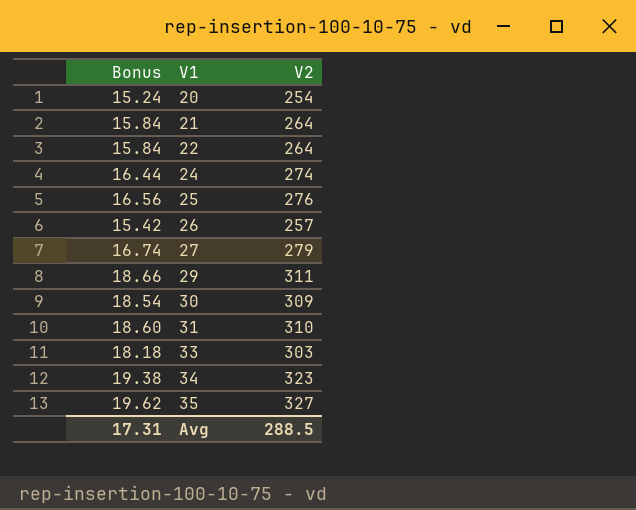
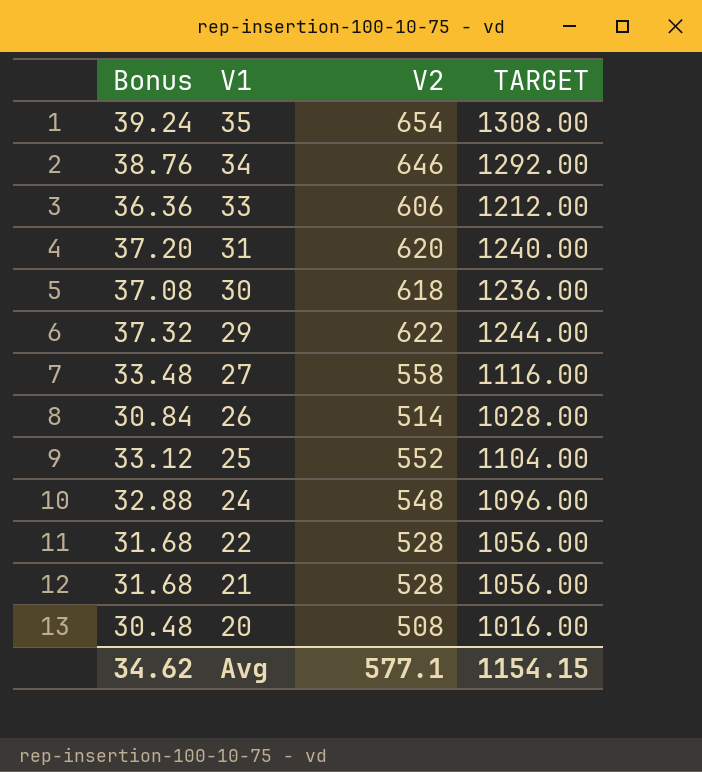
row order: V1 ascending -> V1 descending
column TARGET | formula: none -> [V2] * 2
35 | Bonus: 19.62 -> 39.24
35 | V2: 327 -> 654
34 | Bonus: 19.38 -> 38.76
34 | V2: 323 -> 646
33 | Bonus: 18.18 -> 36.36
33 | V2: 303 -> 606
31 | Bonus: 18.60 -> 37.20
31 | V2: 310 -> 620
30 | Bonus: 18.54 -> 37.08
30 | V2: 309 -> 618
29 | Bonus: 18.66 -> 37.32
29 | V2: 311 -> 622
27 | Bonus: 16.74 -> 33.48
27 | V2: 279 -> 558
26 | Bonus: 15.42 -> 30.84
26 | V2: 257 -> 514
25 | Bonus: 16.56 -> 33.12
25 | V2: 276 -> 552
24 | Bonus: 16.44 -> 32.88
24 | V2: 274 -> 548
22 | Bonus: 15.84 -> 31.68
22 | V2: 264 -> 528
21 | Bonus: 15.84 -> 31.68
21 | V2: 264 -> 528
20 | Bonus: 15.24 -> 30.48
20 | V2: 254 -> 508
Avg | Bonus: 17.31 -> 34.62
Avg | V2: 288.5 -> 577.1

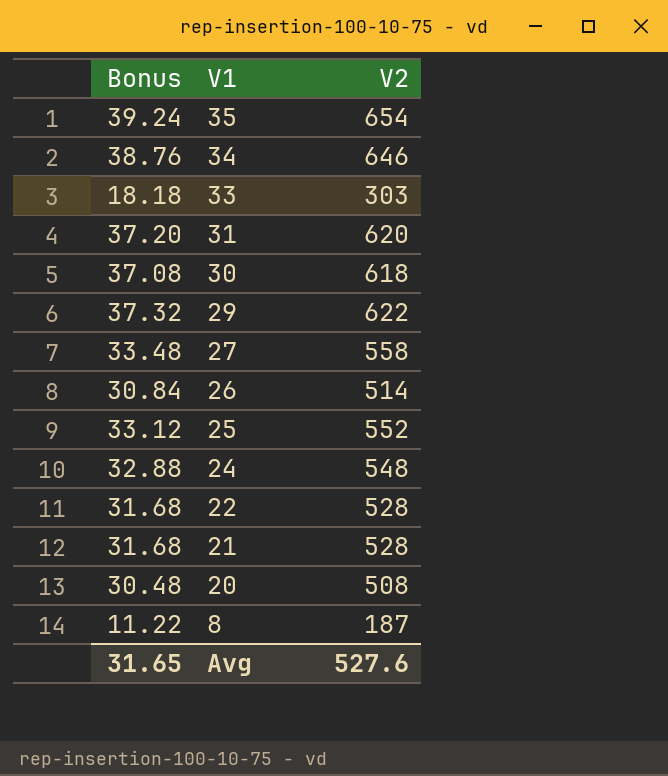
column TARGET | formula: [V2] * 2 -> none
33 | Bonus: 36.36 -> 18.18
33 | V2: 606 -> 303
row 8: none -> 11.22 | 187
Avg | Bonus: 34.62 -> 31.65
Avg | V2: 577.1 -> 527.6

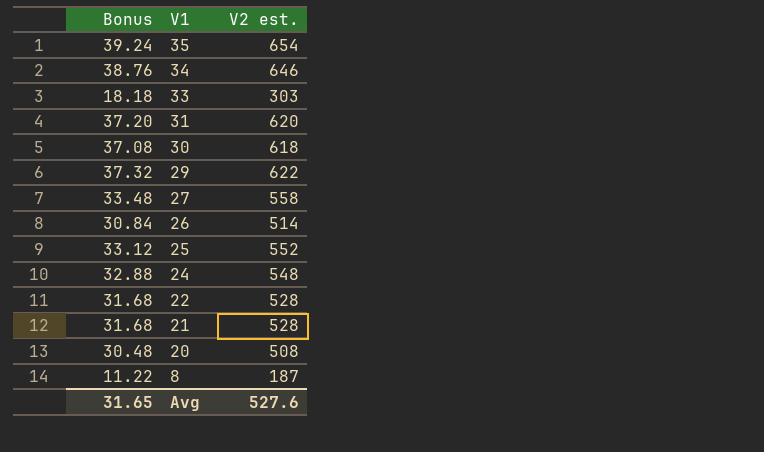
column name: V2 -> V2 est.

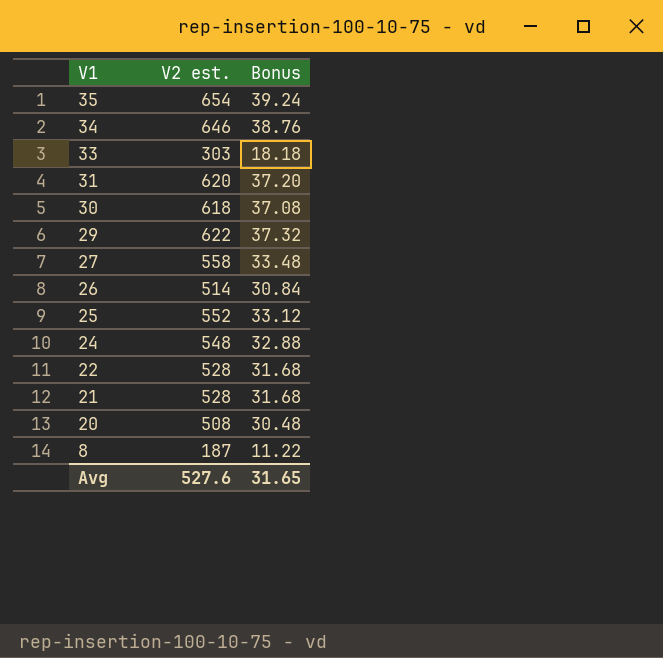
column Bonus | position: 1 -> 3

